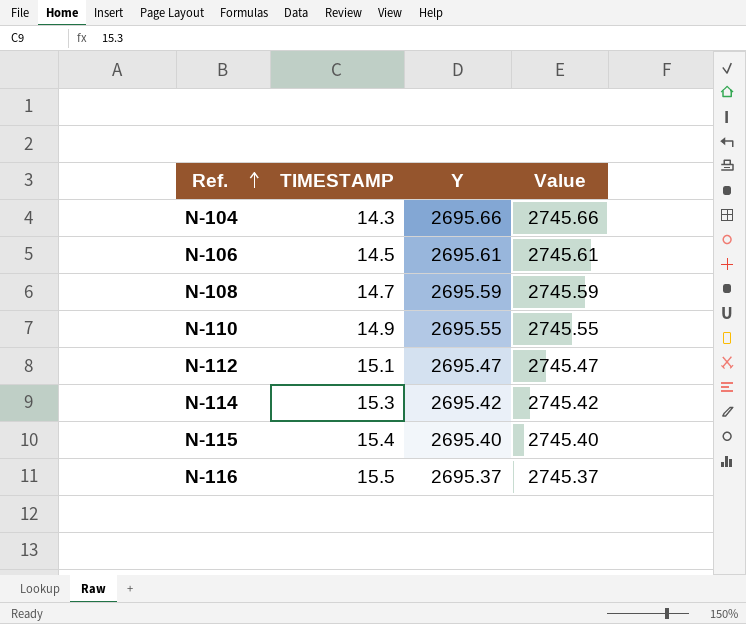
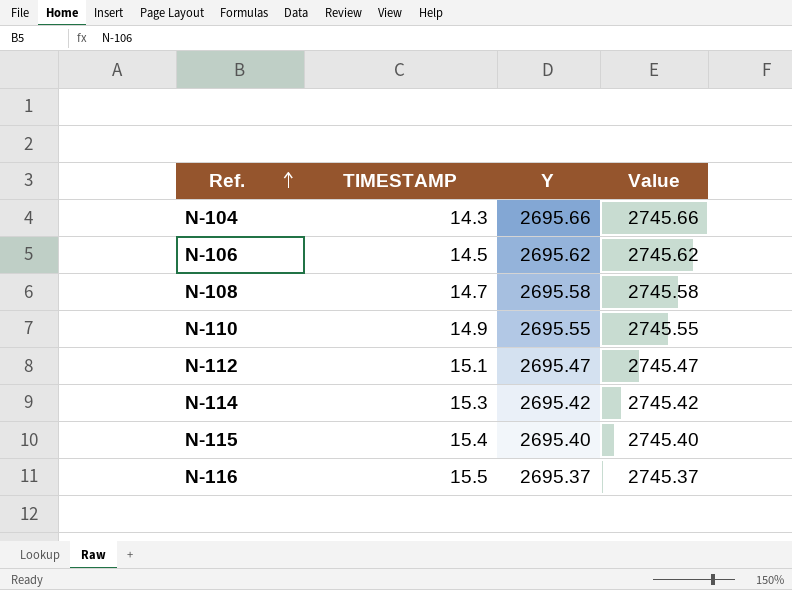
N-106 | Y: 2695.61 -> 2695.62
N-106 | Value: 2745.61 -> 2745.62
N-108 | Y: 2695.59 -> 2695.58
N-108 | Value: 2745.59 -> 2745.58

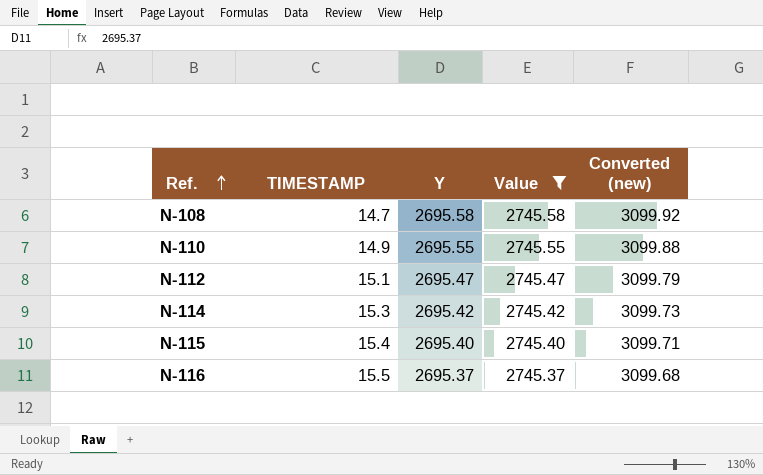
filter: none -> Value <= 2745.58
column Converted (new) | formula: none -> [Y] * 1.15

